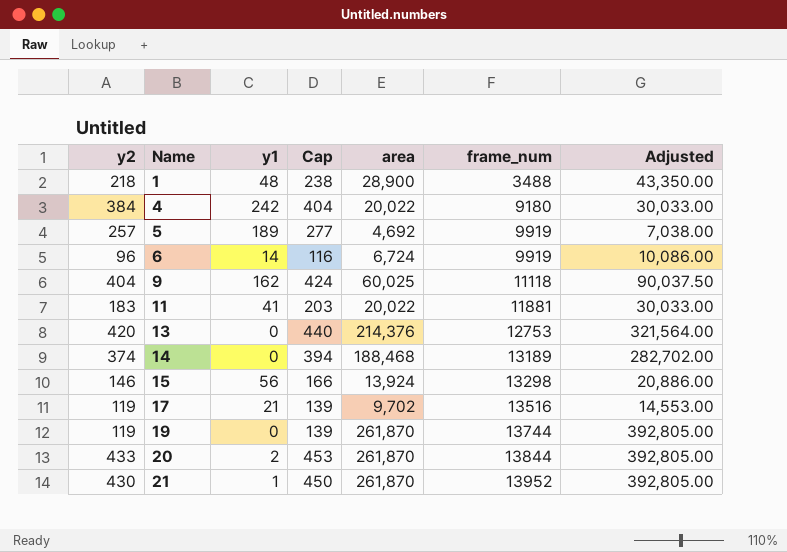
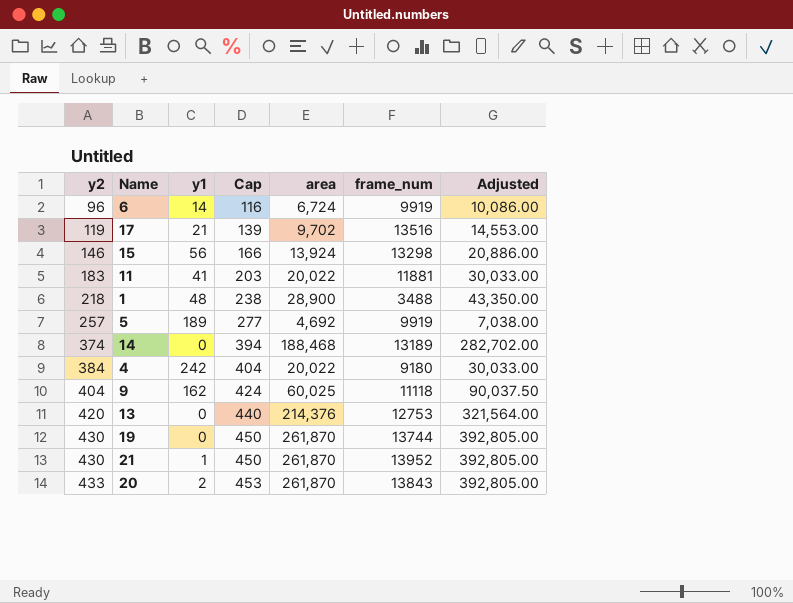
row order: Name ascending -> y2 ascending
19 | y2: 119 -> 430
19 | Cap: 139 -> 450
20 | frame_num: 13844 -> 13843

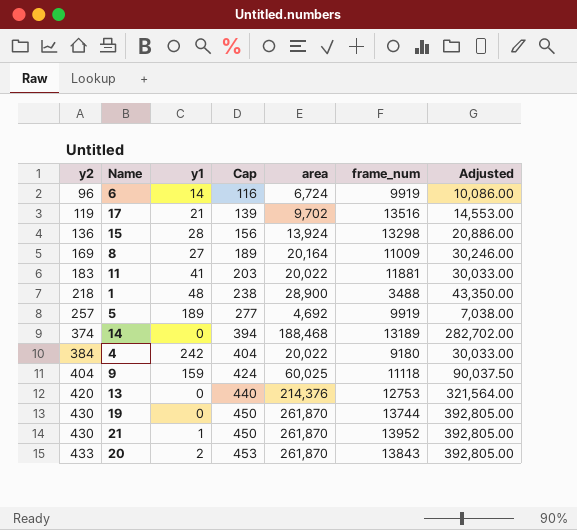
15 | y2: 146 -> 136
15 | y1: 56 -> 28
15 | Cap: 166 -> 156
row 8: none -> 169 | 27 | 189 | 20,164 | 11009 | 30,246.00
9 | y1: 162 -> 159

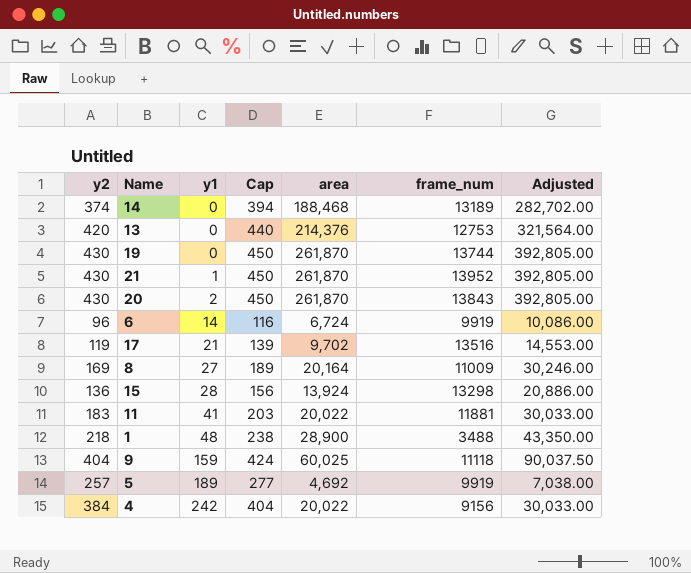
row order: y2 ascending -> y1 ascending
20 | y2: 433 -> 430
20 | Cap: 453 -> 450
4 | frame_num: 9180 -> 9156

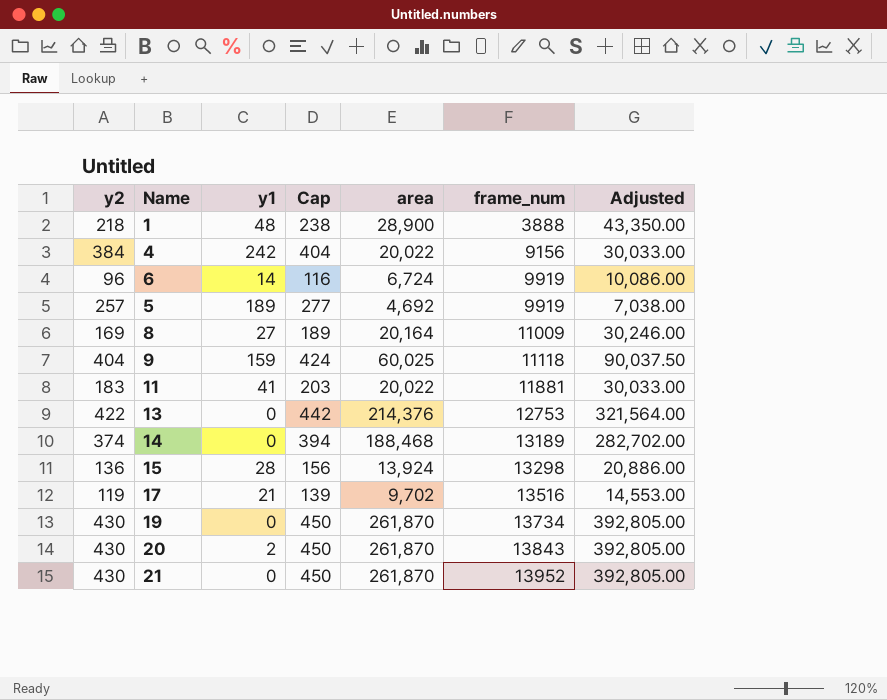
row order: y1 ascending -> frame_num ascending
1 | frame_num: 3488 -> 3888
13 | y2: 420 -> 422
13 | Cap: 440 -> 442
19 | frame_num: 13744 -> 13734
21 | y1: 1 -> 0

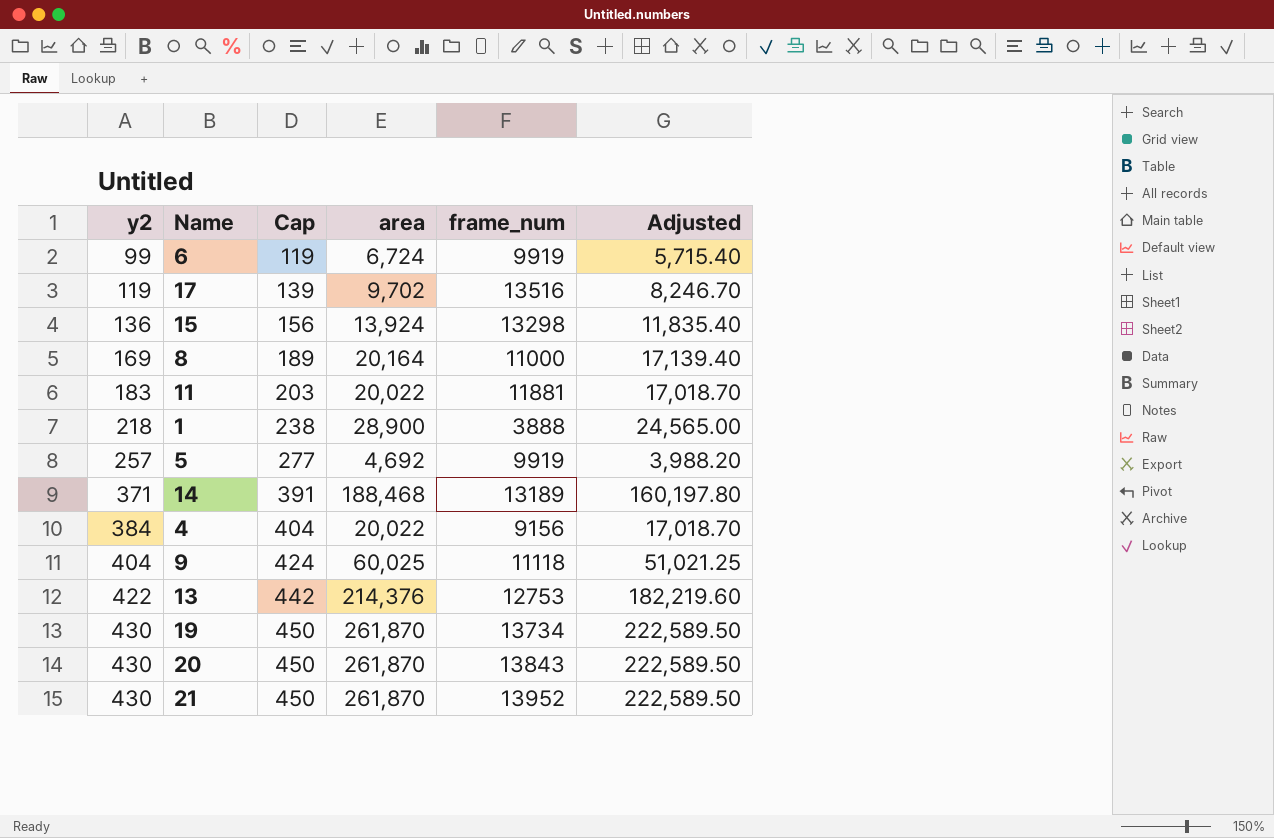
row order: frame_num ascending -> y2 ascending
column y1 | position: 3 -> none
column Adjusted | formula: [area] * 1.5 -> [area] * 0.85
6 | y2: 96 -> 99
6 | Cap: 116 -> 119
8 | frame_num: 11009 -> 11000
14 | y2: 374 -> 371
14 | Cap: 394 -> 391

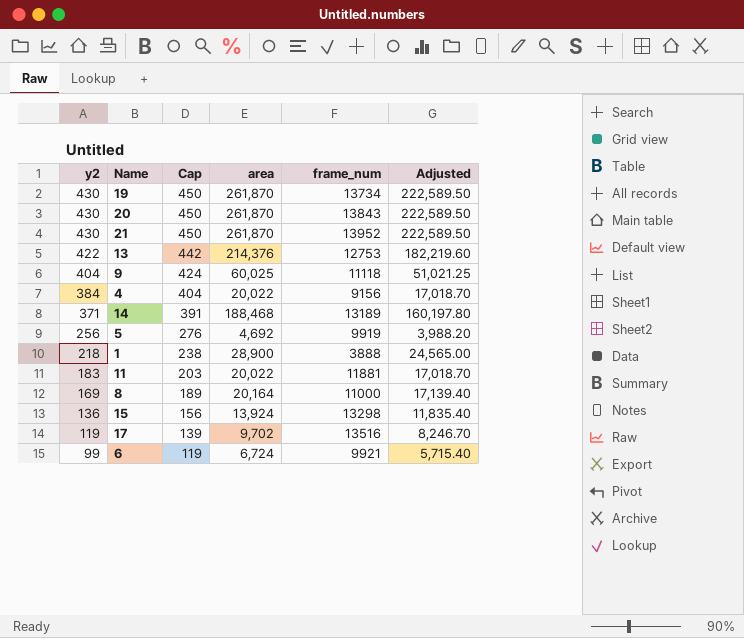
row order: y2 ascending -> y2 descending
5 | y2: 257 -> 256
5 | Cap: 277 -> 276
6 | frame_num: 9919 -> 9921

